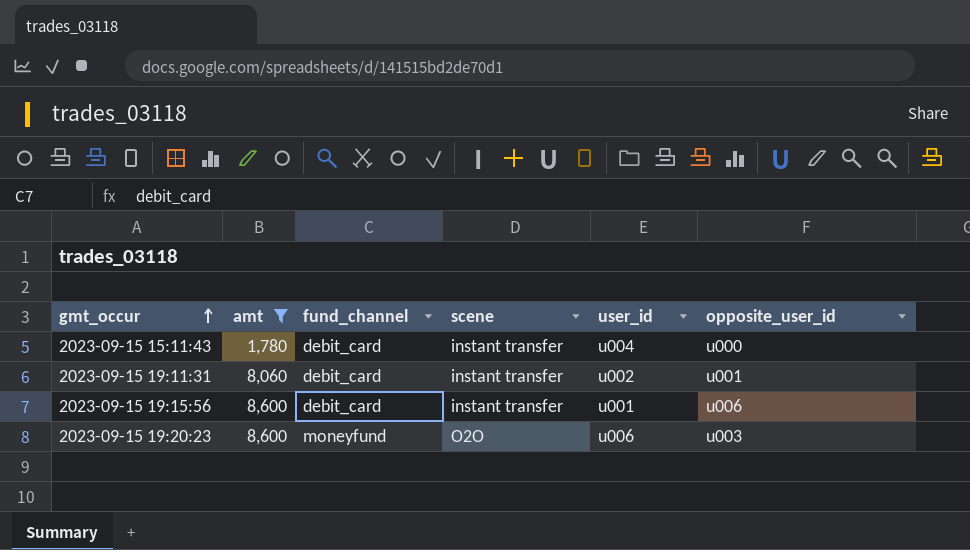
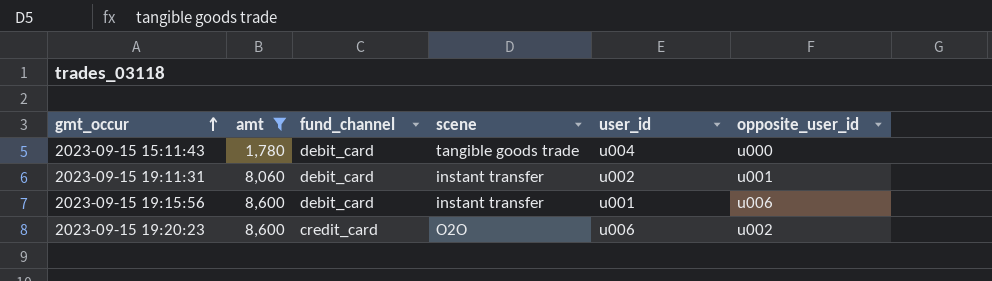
2023-09-15 15:11:43 | scene: instant transfer -> tangible goods trade
2023-09-15 19:20:23 | fund_channel: moneyfund -> credit_card
2023-09-15 19:20:23 | opposite_user_id: u003 -> u002

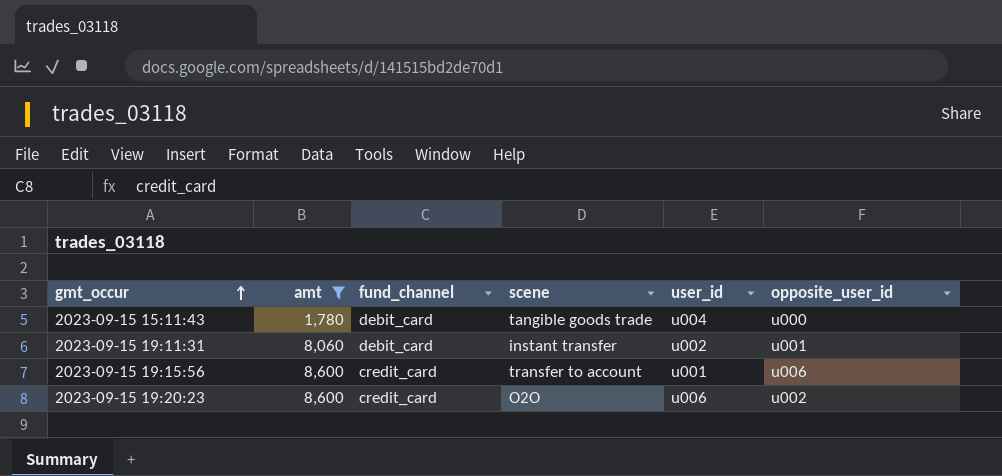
2023-09-15 19:15:56 | fund_channel: debit_card -> credit_card
2023-09-15 19:15:56 | scene: instant transfer -> transfer to account

